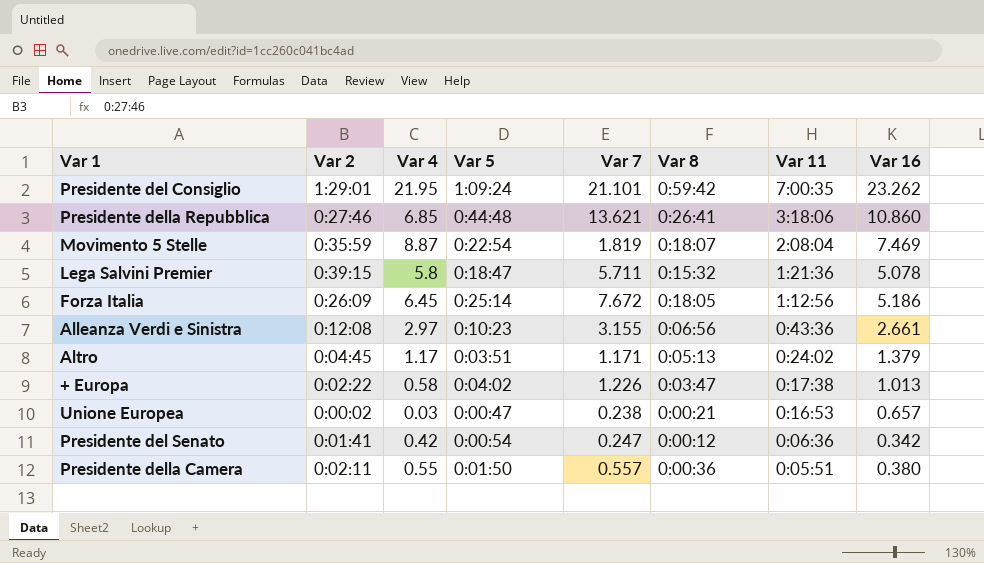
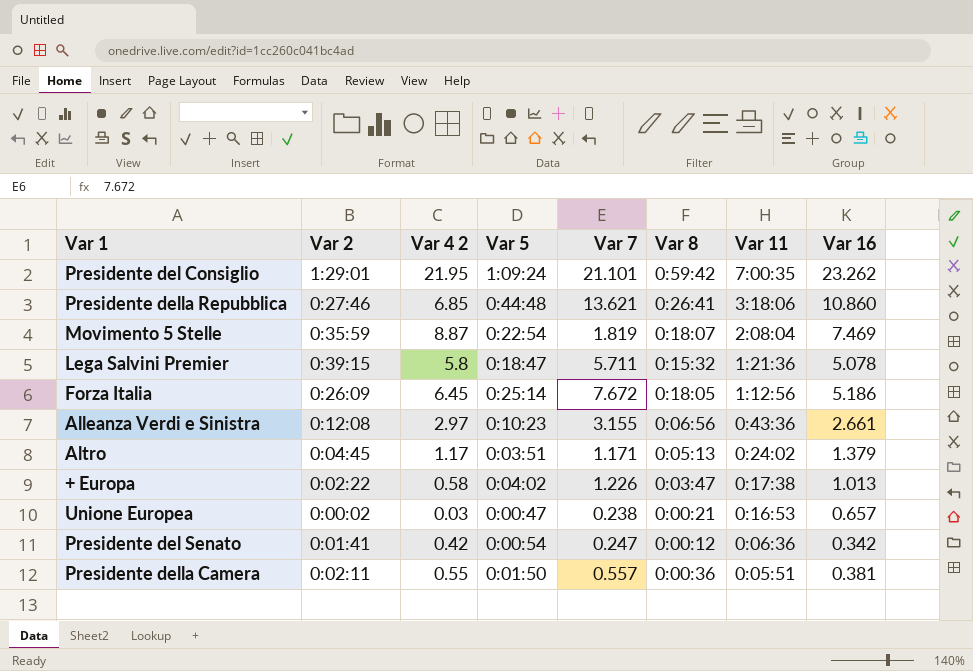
column name: Var 4 -> Var 4 2
Presidente della Camera | Var 16: 0.380 -> 0.381

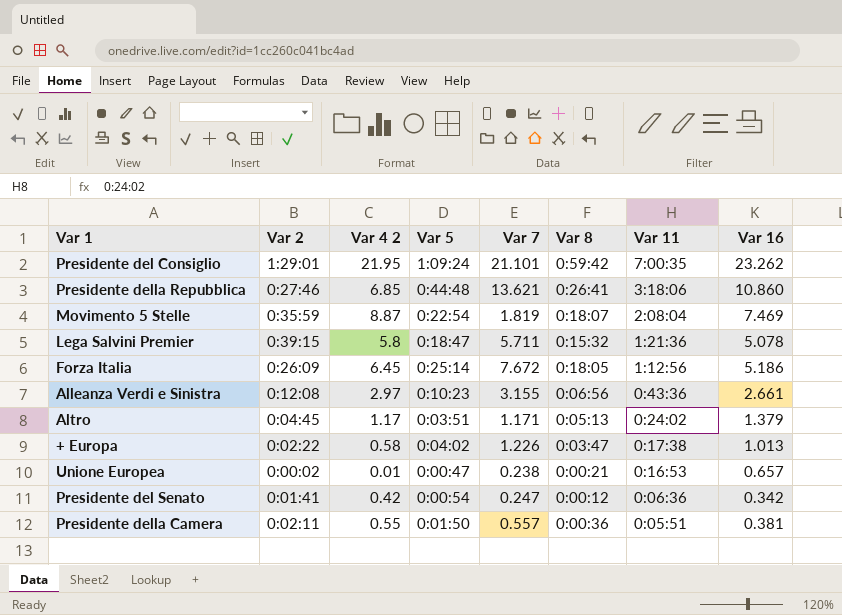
Unione Europea | Var 4 2: 0.03 -> 0.01

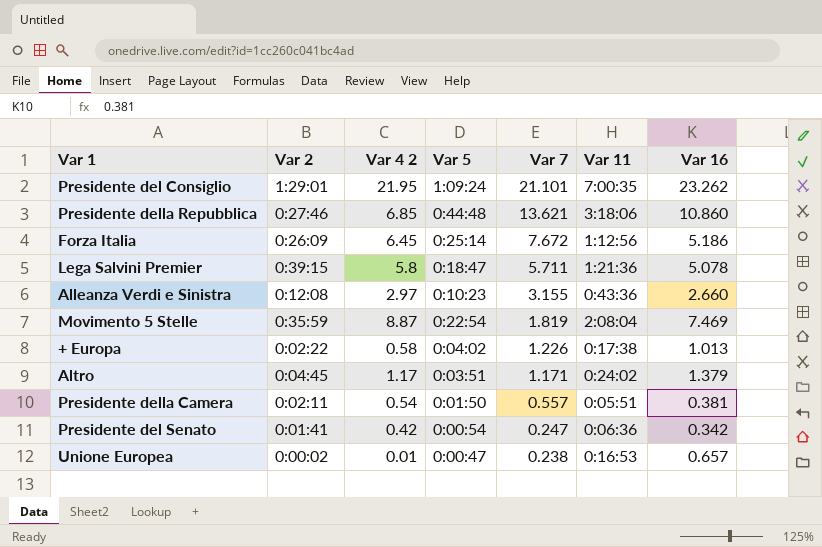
row order: Var 11 descending -> Var 7 descending
column Var 8 | position: 6 -> none
Alleanza Verdi e Sinistra | Var 16: 2.661 -> 2.660
Presidente della Camera | Var 4 2: 0.55 -> 0.54

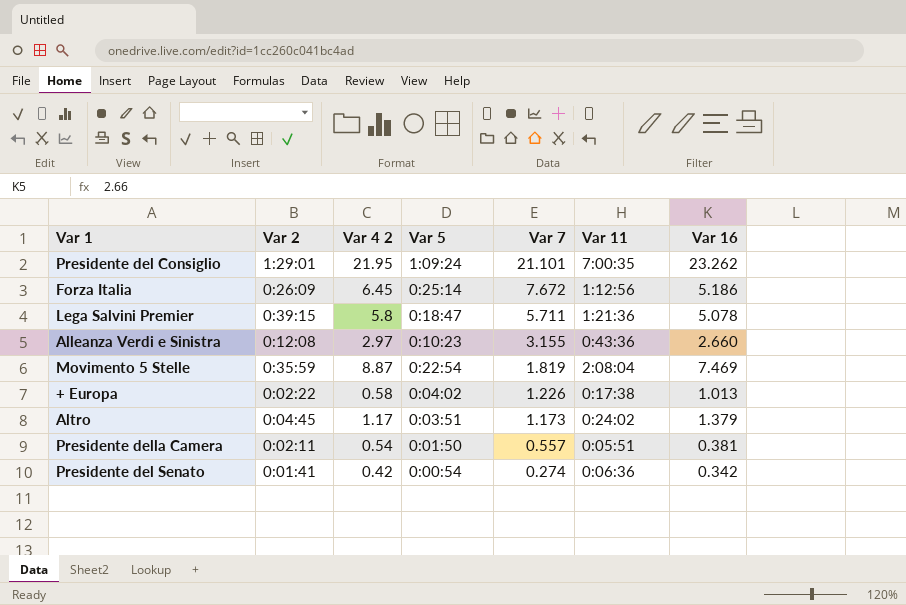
row Presidente della Repubblica: 0:27:46 | 6.85 | 0:44:48 | 13.621 | 3:18:06 | 10.860 -> none
row Unione Europea: 0:00:02 | 0.01 | 0:00:47 | 0.238 | 0:16:53 | 0.657 -> none
Altro | Var 7: 1.171 -> 1.173
Presidente del Senato | Var 7: 0.247 -> 0.274

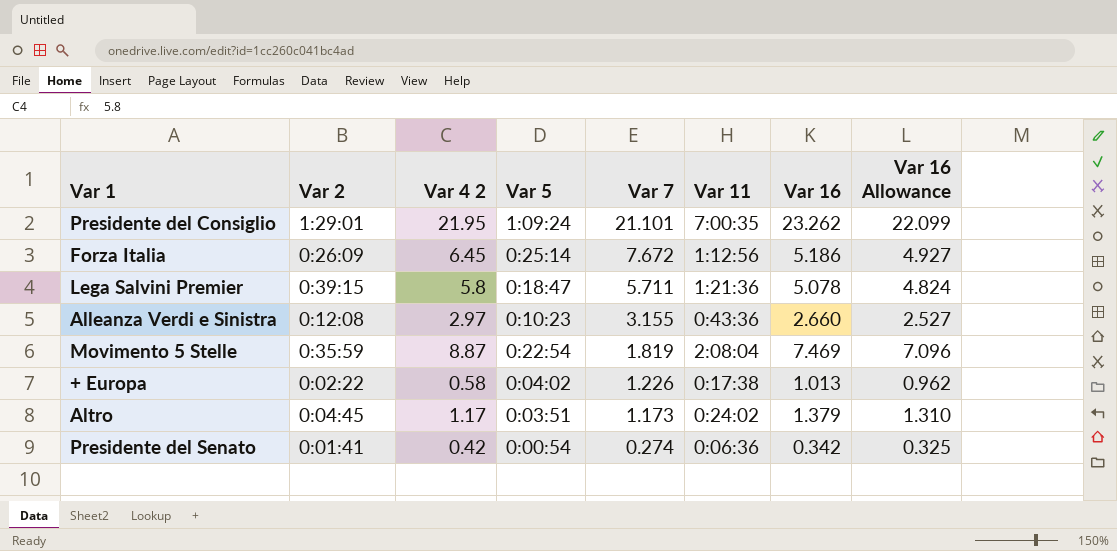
column Var 16 Allowance | formula: none -> [Var 16] * 0.95
row Presidente della Camera: 0:02:11 | 0.54 | 0:01:50 | 0.557 | 0:05:51 | 0.381 -> none

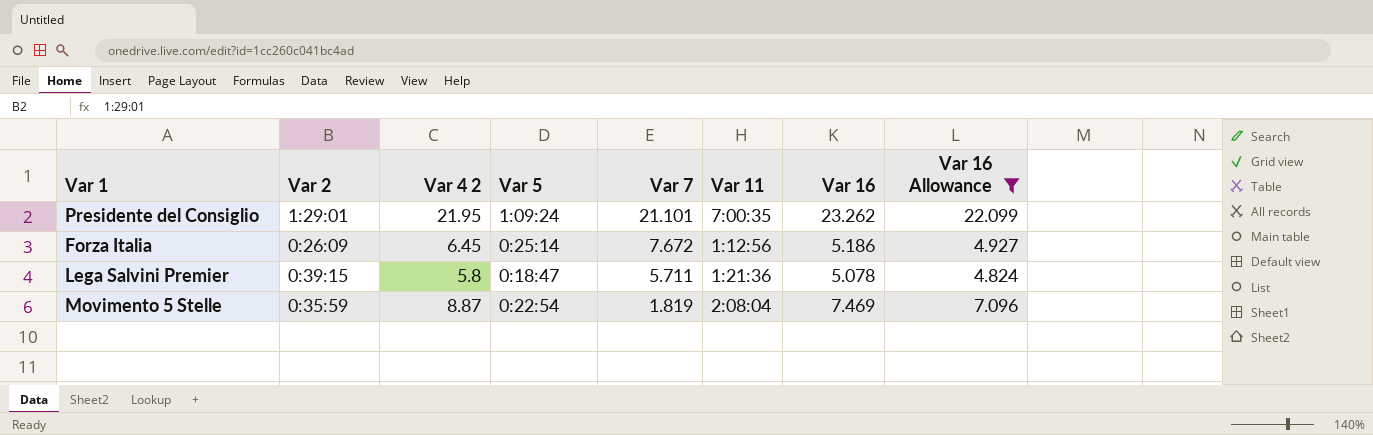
filter: none -> Var 16 Allowance >= 4.824

